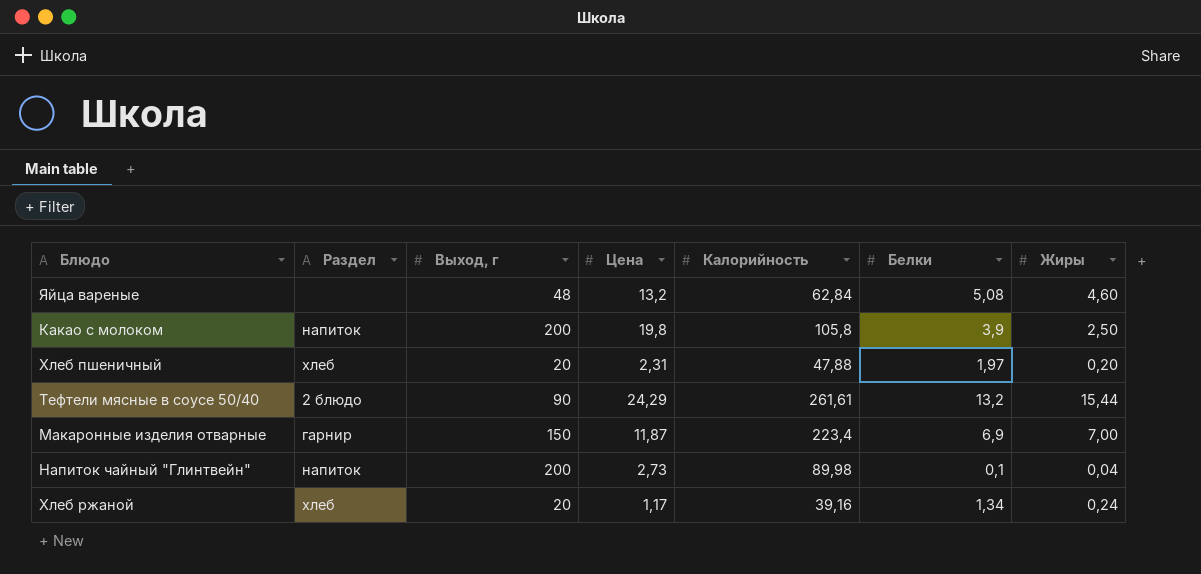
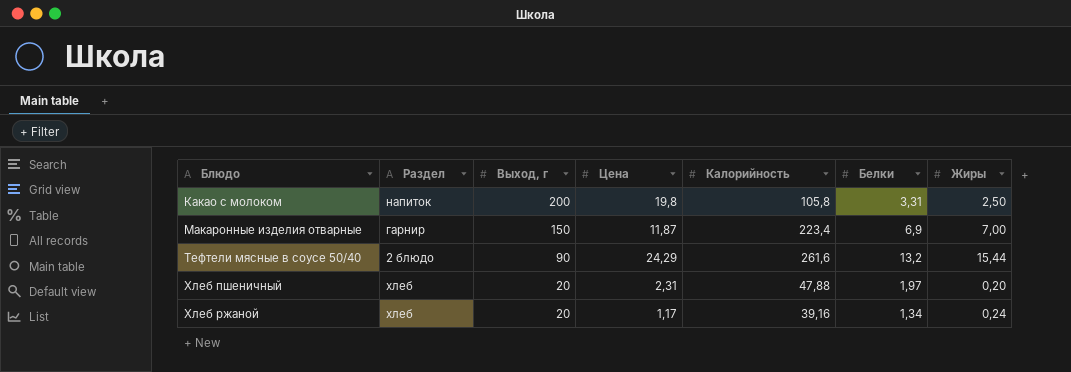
row order: none -> Блюдо ascending
row Яйца вареные: none | 48 | 13,2 | 62,84 | 5,08 | 4,60 -> none
row Напиток чайный "Глинтвейн": напиток | 200 | 2,73 | 89,98 | 0,1 | 0,04 -> none
Какао с молоком | Белки: 3,9 -> 3,31
Тефтели мясные в соусе 50/40 | Калорийность: 261,61 -> 261,6

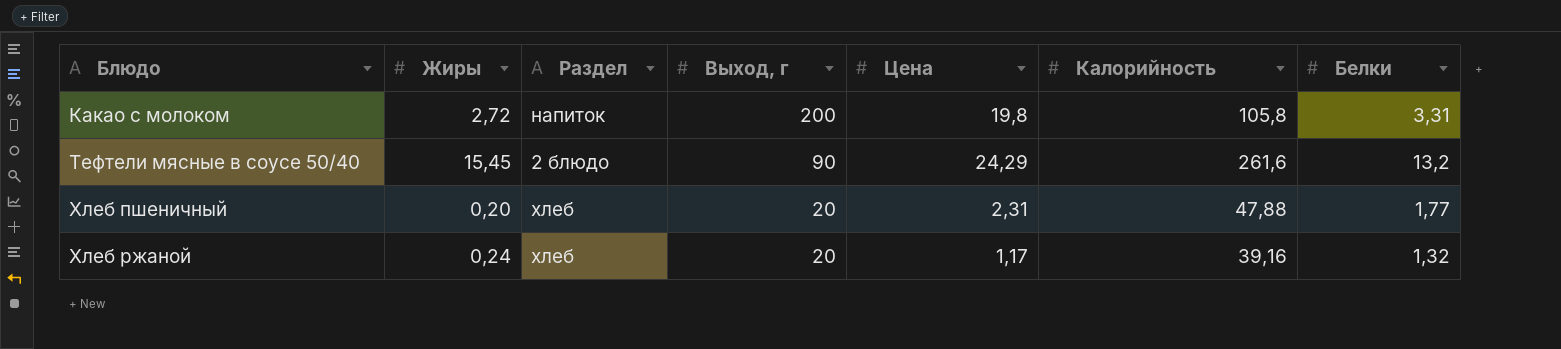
column Жиры | position: 7 -> 2
row Макаронные изделия отварные: гарнир | 150 | 11,87 | 223,4 | 6,9 | 7,00 -> none
Какао с молоком | Жиры: 2,50 -> 2,72
Тефтели мясные в соусе 50/40 | Жиры: 15,44 -> 15,45
Хлеб пшеничный | Белки: 1,97 -> 1,77
Хлеб ржаной | Белки: 1,34 -> 1,32

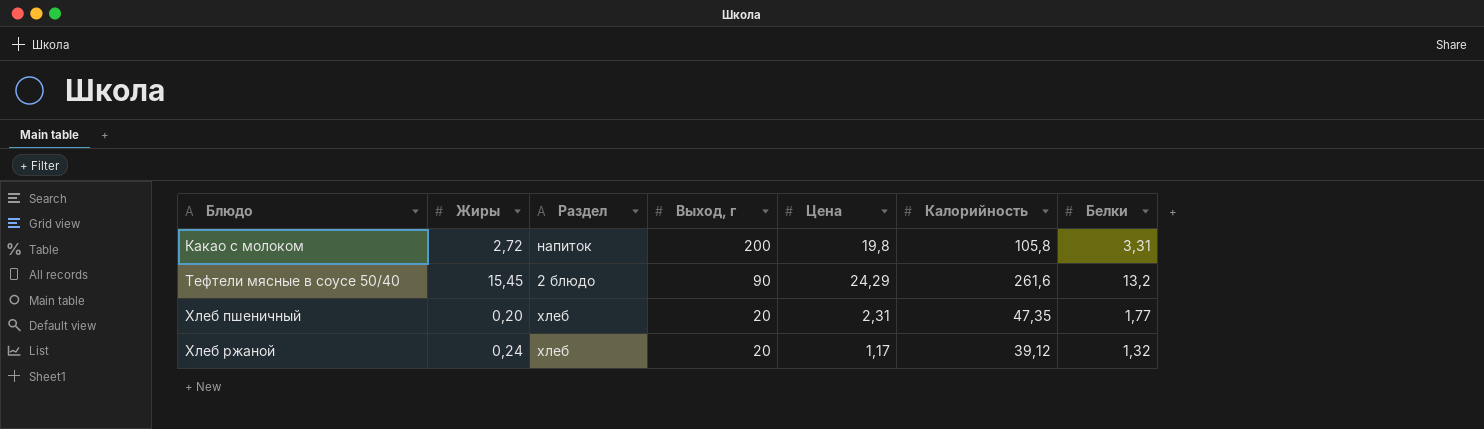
Хлеб пшеничный | Калорийность: 47,88 -> 47,35
Хлеб ржаной | Калорийность: 39,16 -> 39,12

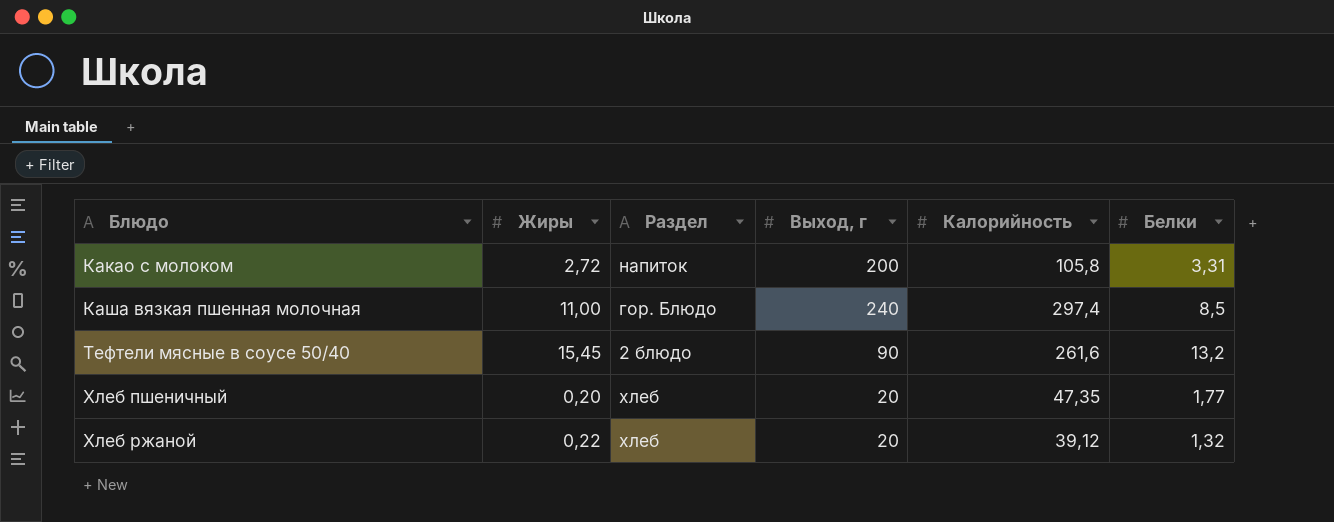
column Цена | position: 5 -> none
row Каша вязкая пшенная молочная: none -> 11,00 | гор. Блюдо | 240 | 297,4 | 8,5
Хлеб ржаной | Жиры: 0,24 -> 0,22

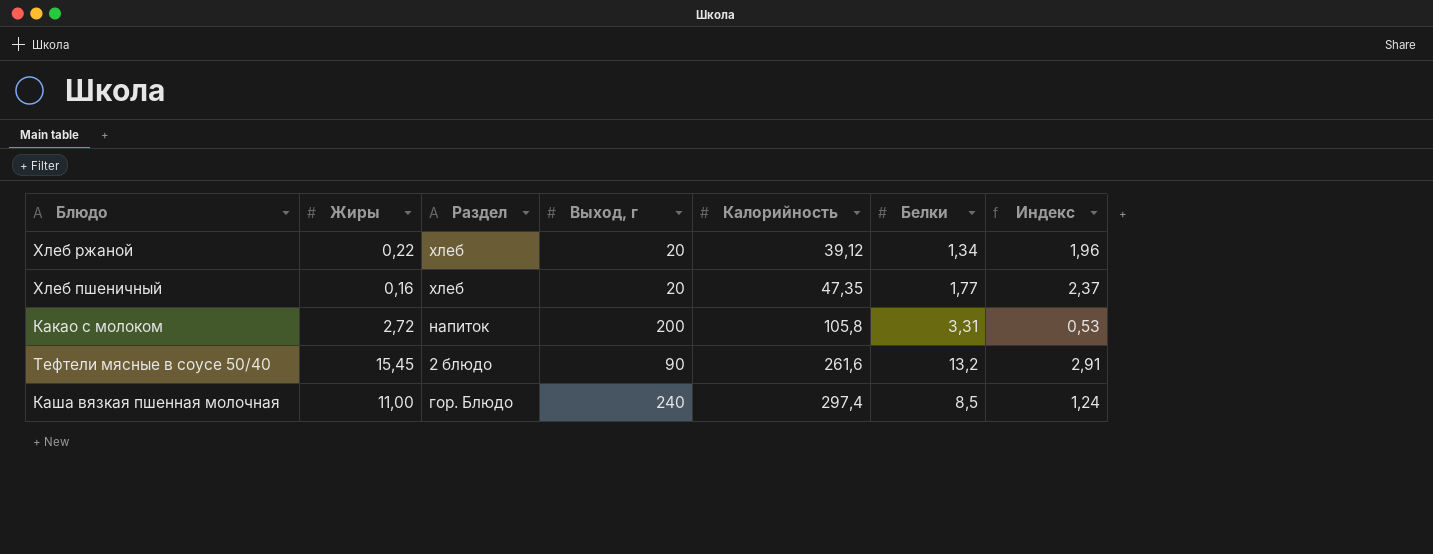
row order: Блюдо ascending -> Калорийность ascending
column Индекс | formula: none -> [Калорийность] / [Выход, г]
Хлеб ржаной | Белки: 1,32 -> 1,34
Хлеб пшеничный | Жиры: 0,20 -> 0,16

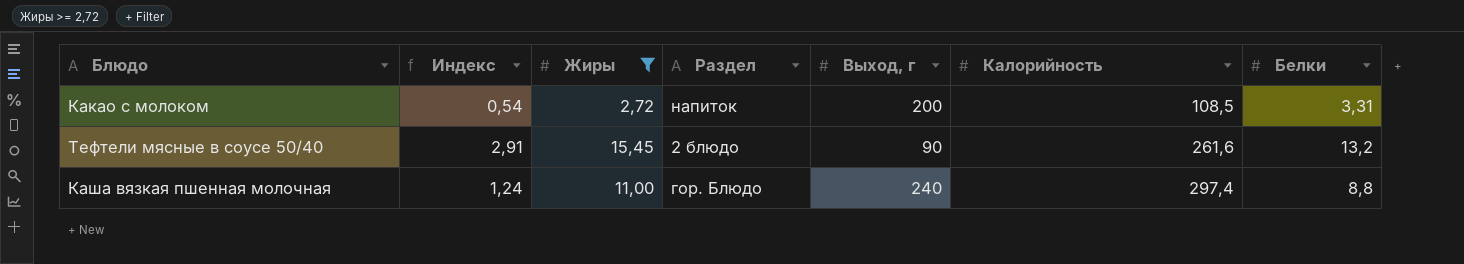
filter: none -> Жиры >= 2,72
column Индекс | position: 7 -> 2
Какао с молоком | Индекс: 0,53 -> 0,54
Какао с молоком | Калорийность: 105,8 -> 108,5
Каша вязкая пшенная молочная | Белки: 8,5 -> 8,8

